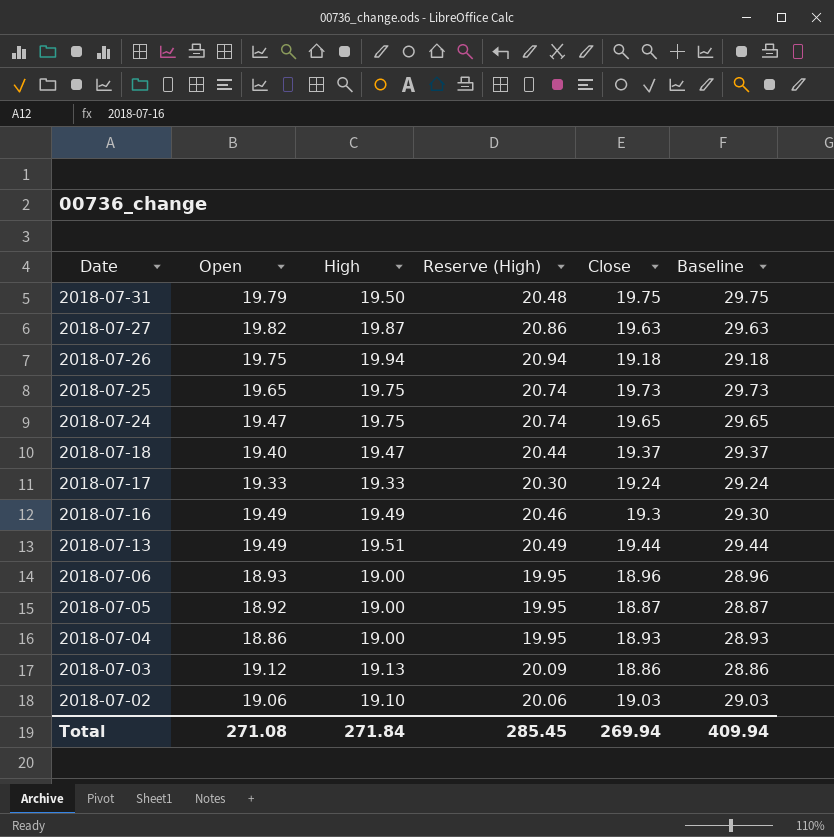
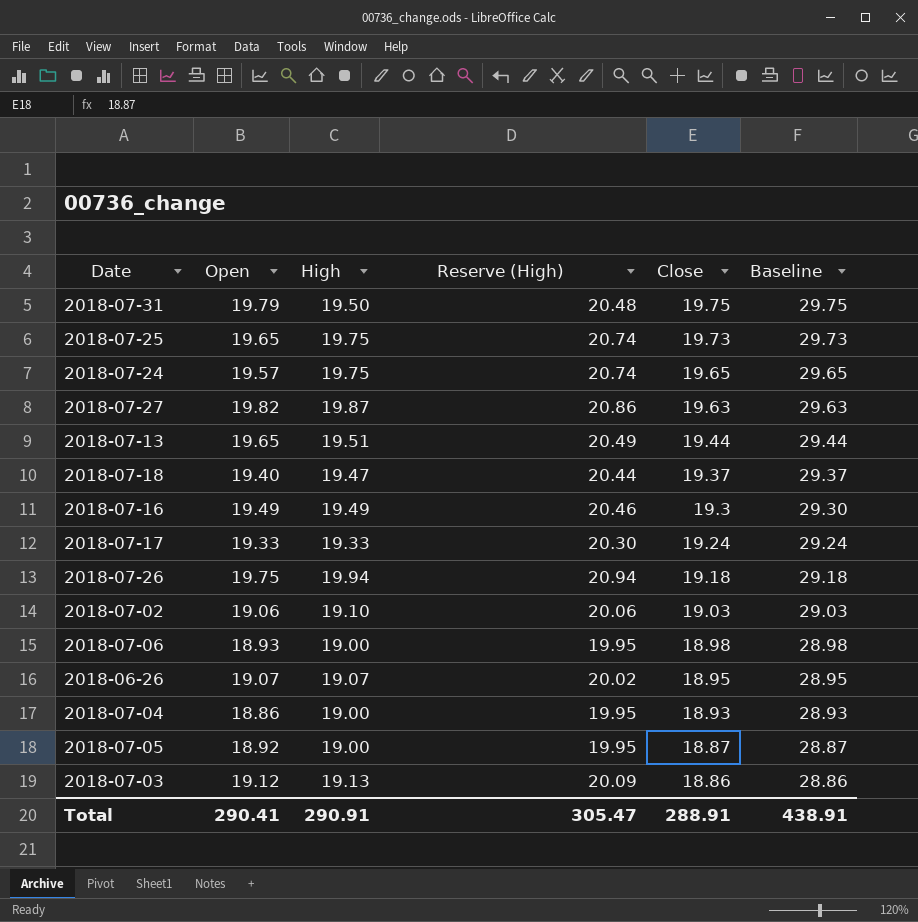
row order: Date descending -> Close descending
2018-07-24 | Open: 19.47 -> 19.57
2018-07-13 | Open: 19.49 -> 19.65
2018-07-06 | Close: 18.96 -> 18.98
2018-07-06 | Baseline: 28.96 -> 28.98
row 2018-06-26: none -> 19.07 | 19.07 | 20.02 | 18.95 | 28.95
Total | Open: 271.08 -> 290.41
Total | High: 271.84 -> 290.91
Total | Reserve (High): 285.45 -> 305.47
Total | Close: 269.94 -> 288.91
Total | Baseline: 409.94 -> 438.91

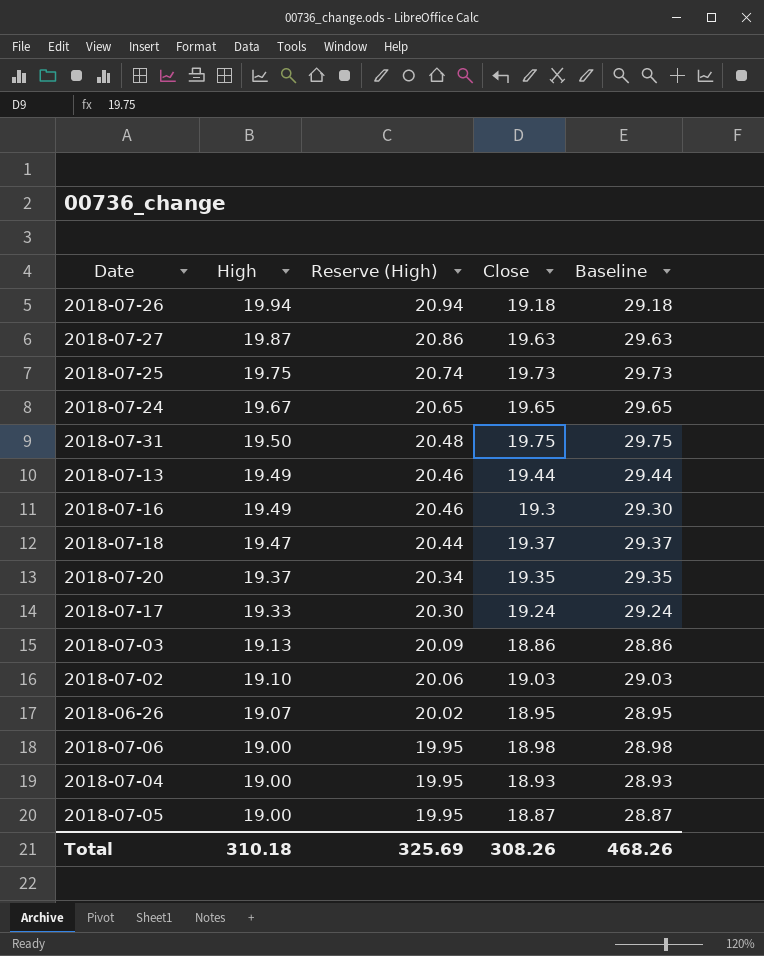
row order: Close descending -> High descending
column Open | position: 2 -> none
2018-07-24 | High: 19.75 -> 19.67
2018-07-24 | Reserve (High): 20.74 -> 20.65
2018-07-13 | High: 19.51 -> 19.49
2018-07-13 | Reserve (High): 20.49 -> 20.46
row 2018-07-20: none -> 19.37 | 20.34 | 19.35 | 29.35
Total | High: 290.91 -> 310.18
Total | Reserve (High): 305.47 -> 325.69
Total | Close: 288.91 -> 308.26
Total | Baseline: 438.91 -> 468.26

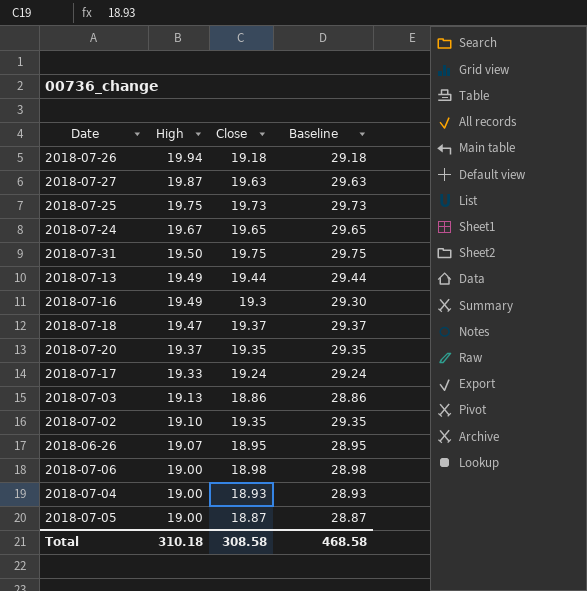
column Reserve (High) | formula: [High] * 1.05 -> none
2018-07-02 | Close: 19.03 -> 19.35
2018-07-02 | Baseline: 29.03 -> 29.35
Total | Close: 308.26 -> 308.58
Total | Baseline: 468.26 -> 468.58

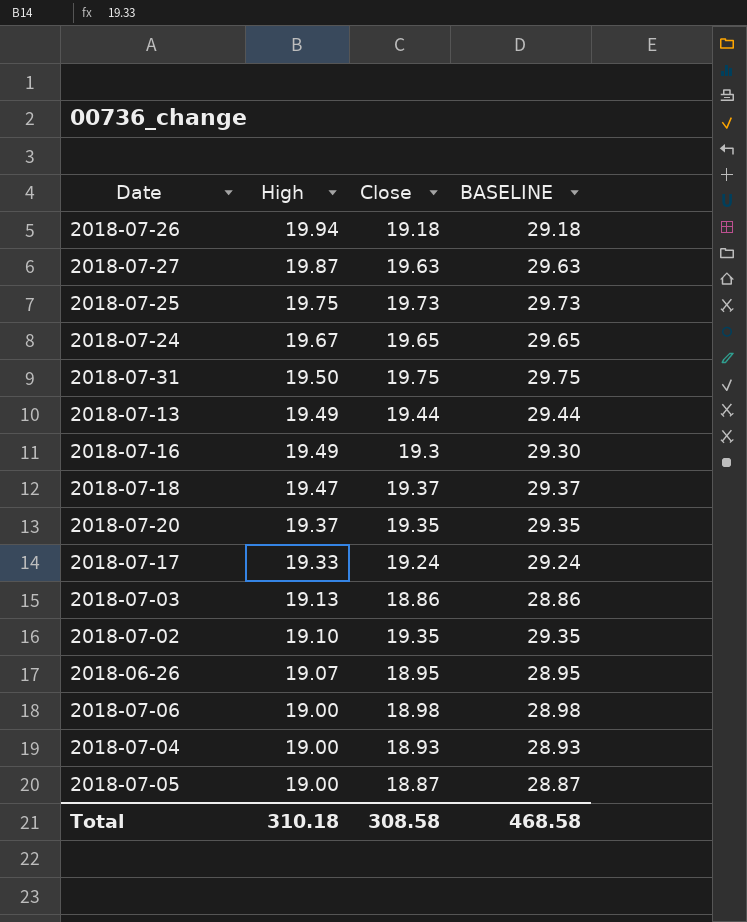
column name: Baseline -> BASELINE

